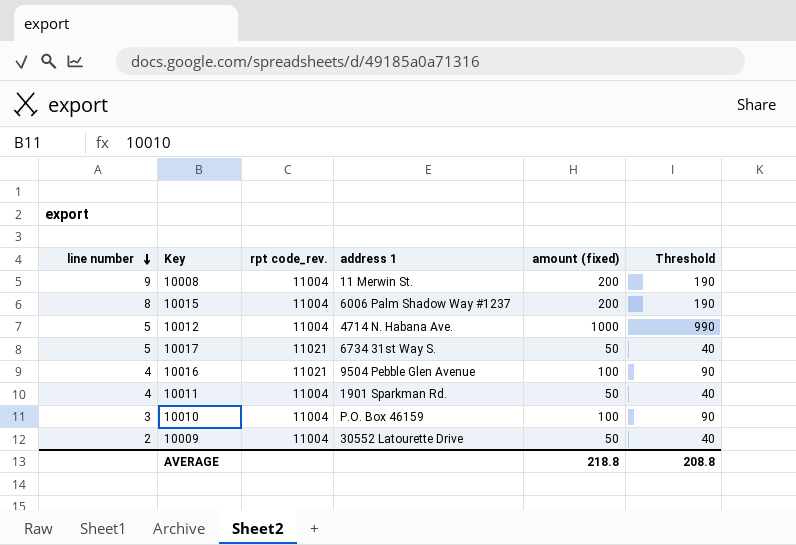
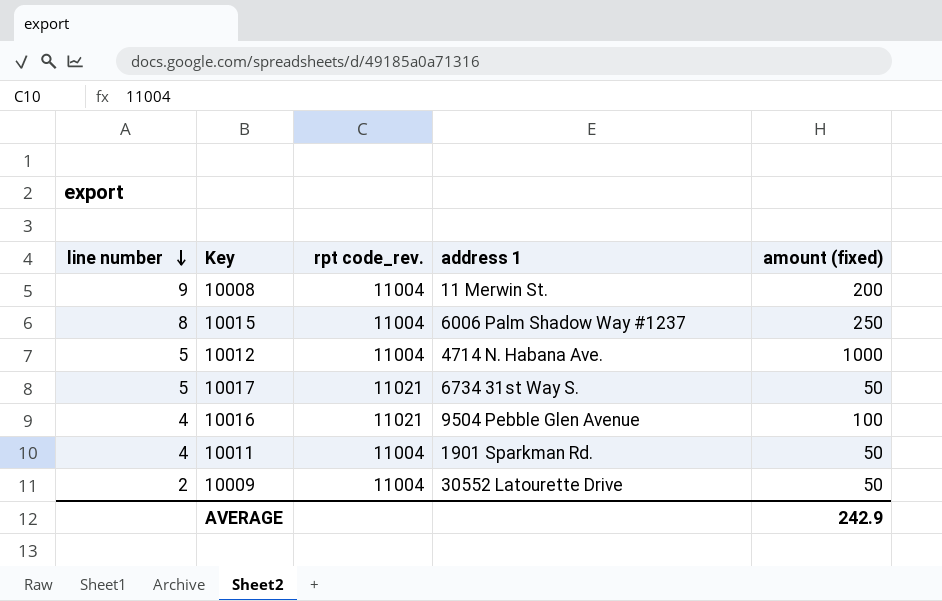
column Threshold | formula: [amount (fixed)] - 10 -> none
row 10010: 3 | 11004 | P.O. Box 46159 | 100 | 90 -> none
10015 | amount (fixed): 200 -> 250
AVERAGE | amount (fixed): 218.8 -> 242.9

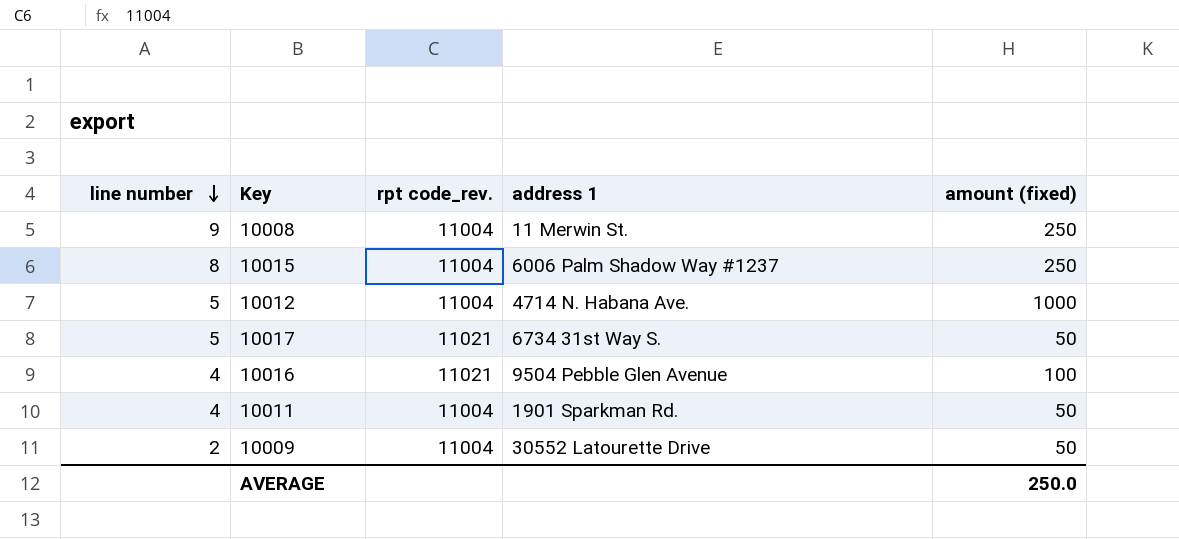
10008 | amount (fixed): 200 -> 250
AVERAGE | amount (fixed): 242.9 -> 250.0

